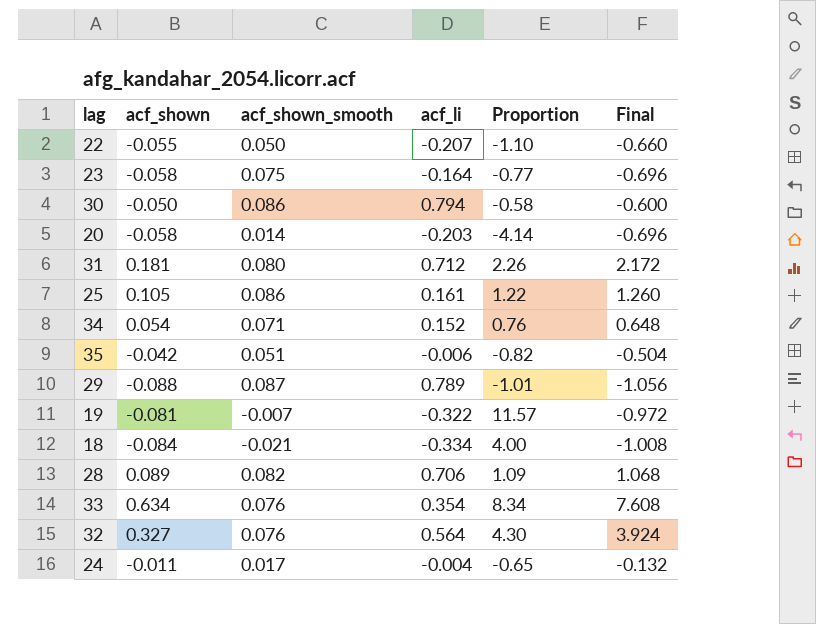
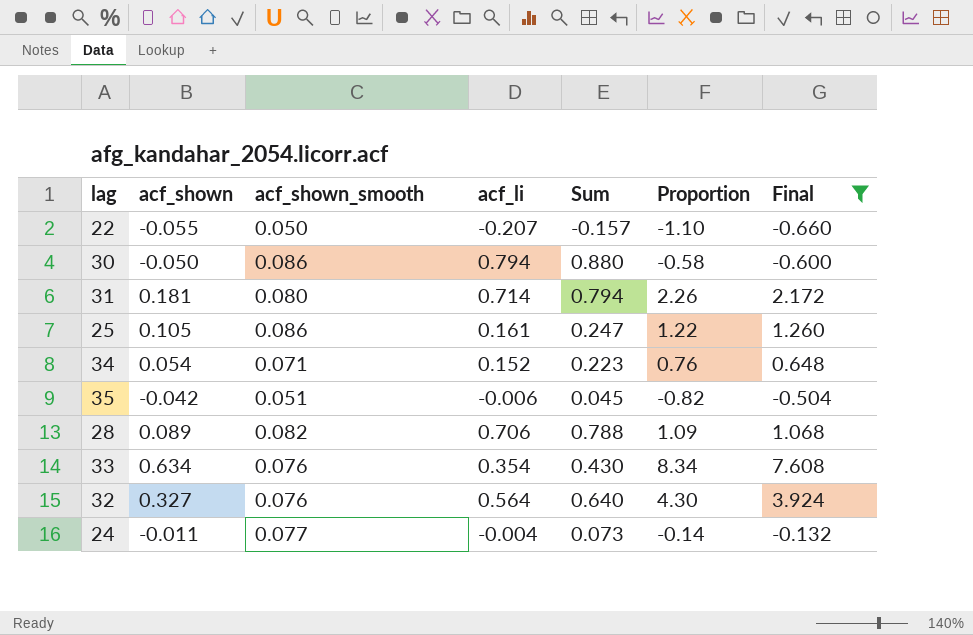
filter: none -> Final >= -0.660
column Sum | formula: none -> [acf_shown_smooth] + [acf_li]
31 | acf_li: 0.712 -> 0.714
24 | acf_shown_smooth: 0.017 -> 0.077
24 | Proportion: -0.65 -> -0.14

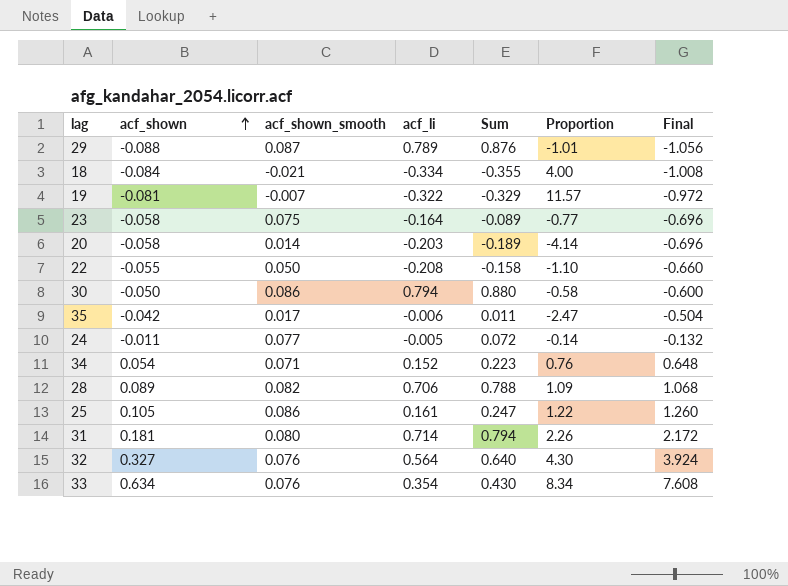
filter: Final >= -0.660 -> none
row order: none -> acf_shown ascending
22 | acf_li: -0.207 -> -0.208
22 | Sum: -0.157 -> -0.158
35 | acf_shown_smooth: 0.051 -> 0.017
35 | Sum: 0.045 -> 0.011
35 | Proportion: -0.82 -> -2.47
24 | acf_li: -0.004 -> -0.005
24 | Sum: 0.073 -> 0.072

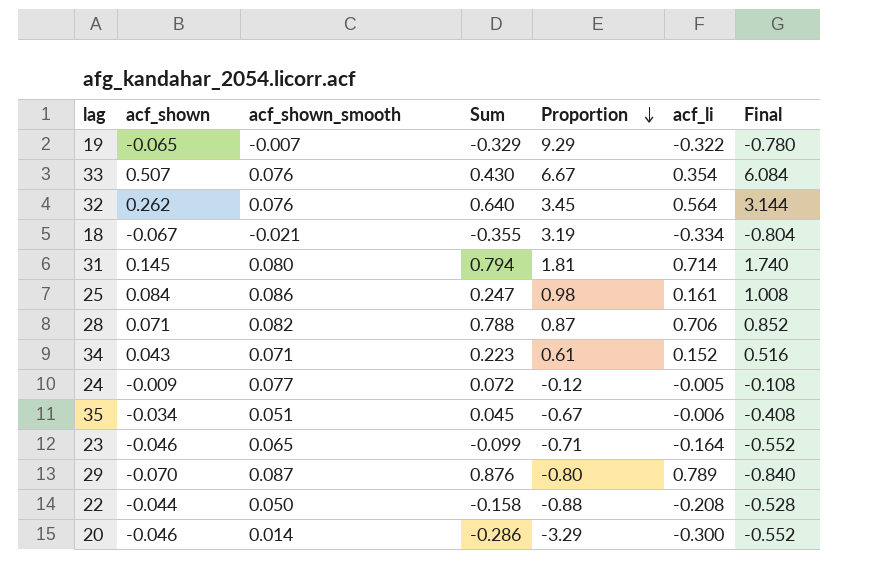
row order: acf_shown ascending -> Proportion descending
column acf_li | position: 4 -> 6
row 30: -0.050 | 0.086 | 0.794 | 0.880 | -0.58 | -0.600 -> none
19 | acf_shown: -0.081 -> -0.065
19 | Proportion: 11.57 -> 9.29
19 | Final: -0.972 -> -0.780
33 | acf_shown: 0.634 -> 0.507
33 | Proportion: 8.34 -> 6.67
33 | Final: 7.608 -> 6.084
32 | acf_shown: 0.327 -> 0.262
32 | Proportion: 4.30 -> 3.45
32 | Final: 3.924 -> 3.144
18 | acf_shown: -0.084 -> -0.067
18 | Proportion: 4.00 -> 3.19
18 | Final: -1.008 -> -0.804
31 | acf_shown: 0.181 -> 0.145
31 | Proportion: 2.26 -> 1.81
31 | Final: 2.172 -> 1.740
25 | acf_shown: 0.105 -> 0.084
25 | Proportion: 1.22 -> 0.98
25 | Final: 1.260 -> 1.008
28 | acf_shown: 0.089 -> 0.071
28 | Proportion: 1.09 -> 0.87
28 | Final: 1.068 -> 0.852
34 | acf_shown: 0.054 -> 0.043
34 | Proportion: 0.76 -> 0.61
34 | Final: 0.648 -> 0.516
24 | acf_shown: -0.011 -> -0.009
24 | Proportion: -0.14 -> -0.12
24 | Final: -0.132 -> -0.108
35 | acf_shown: -0.042 -> -0.034
35 | acf_shown_smooth: 0.017 -> 0.051
35 | Sum: 0.011 -> 0.045
35 | Proportion: -2.47 -> -0.67
35 | Final: -0.504 -> -0.408
23 | acf_shown: -0.058 -> -0.046
23 | acf_shown_smooth: 0.075 -> 0.065
23 | Sum: -0.089 -> -0.099
23 | Proportion: -0.77 -> -0.71
23 | Final: -0.696 -> -0.552
29 | acf_shown: -0.088 -> -0.070
29 | Proportion: -1.01 -> -0.80
29 | Final: -1.056 -> -0.840
22 | acf_shown: -0.055 -> -0.044
22 | Proportion: -1.10 -> -0.88
22 | Final: -0.660 -> -0.528
20 | acf_shown: -0.058 -> -0.046
20 | Sum: -0.189 -> -0.286
20 | Proportion: -4.14 -> -3.29
20 | acf_li: -0.203 -> -0.300
20 | Final: -0.696 -> -0.552

